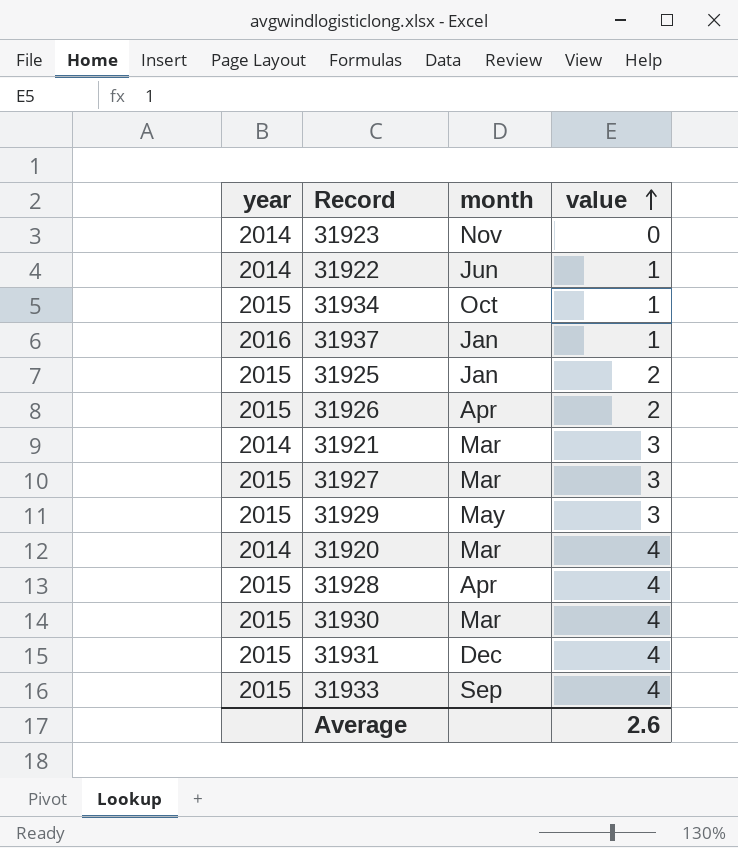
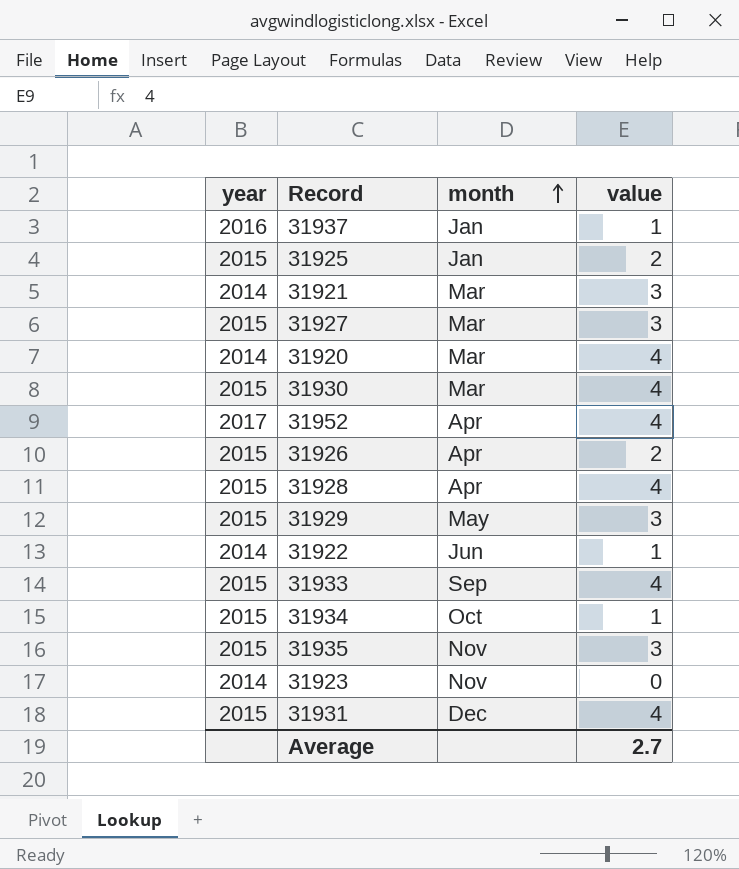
row order: value ascending -> month ascending
row 31952: none -> 2017 | Apr | 4
row 31935: none -> 2015 | Nov | 3
Average | value: 2.6 -> 2.7

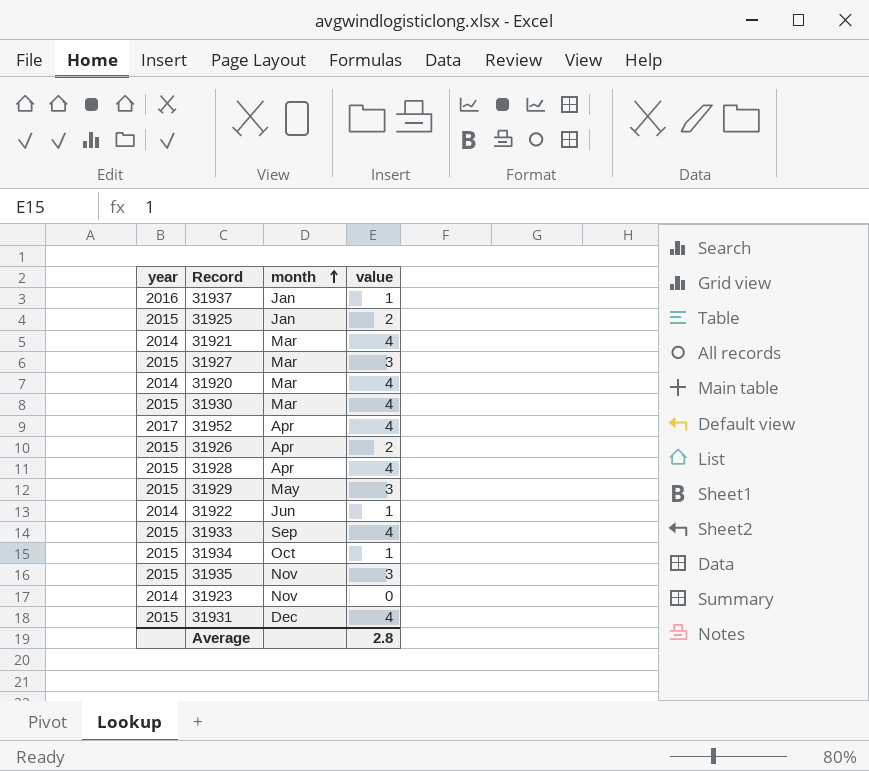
31921 | value: 3 -> 4
Average | value: 2.7 -> 2.8

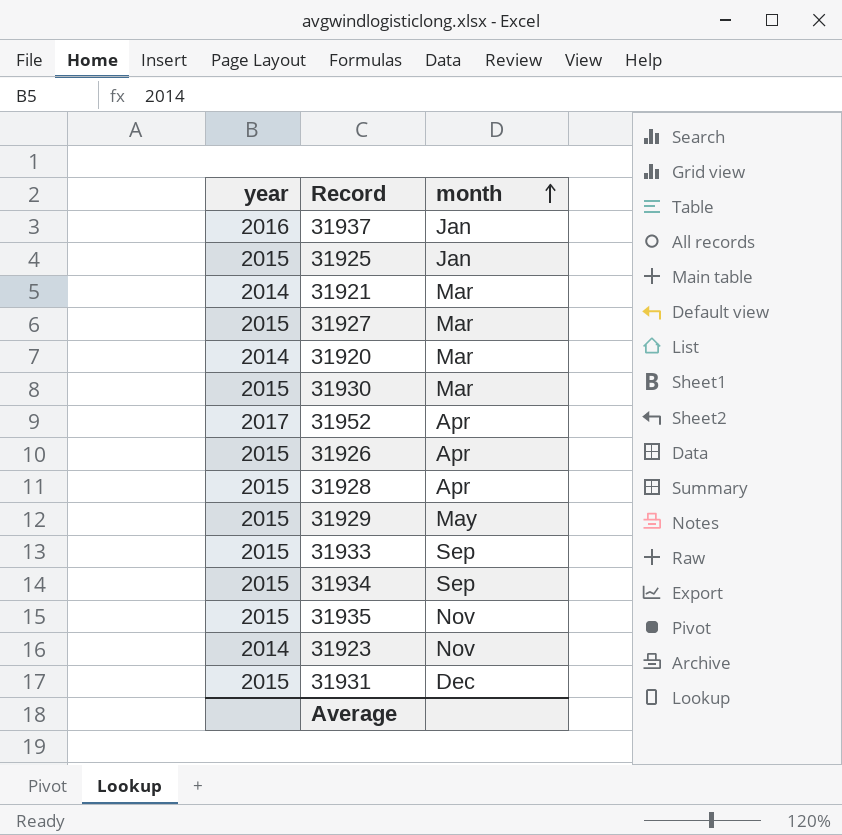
column value | position: 4 -> none
row 31922: 2014 | Jun | 1 -> none
31934 | month: Oct -> Sep

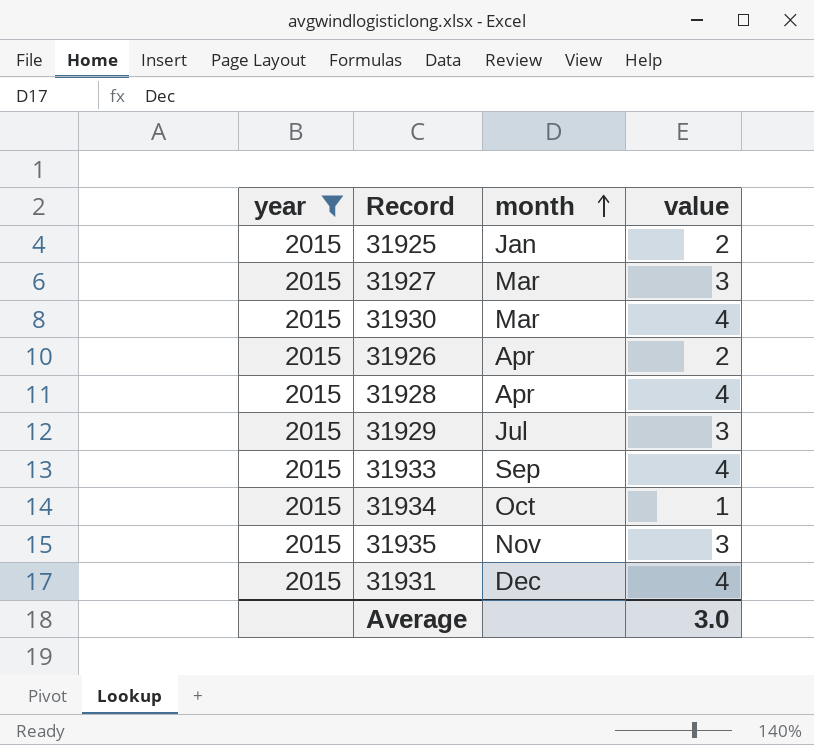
filter: none -> year = 2015
column value | position: none -> 4
31929 | month: May -> Jul
31934 | month: Sep -> Oct

